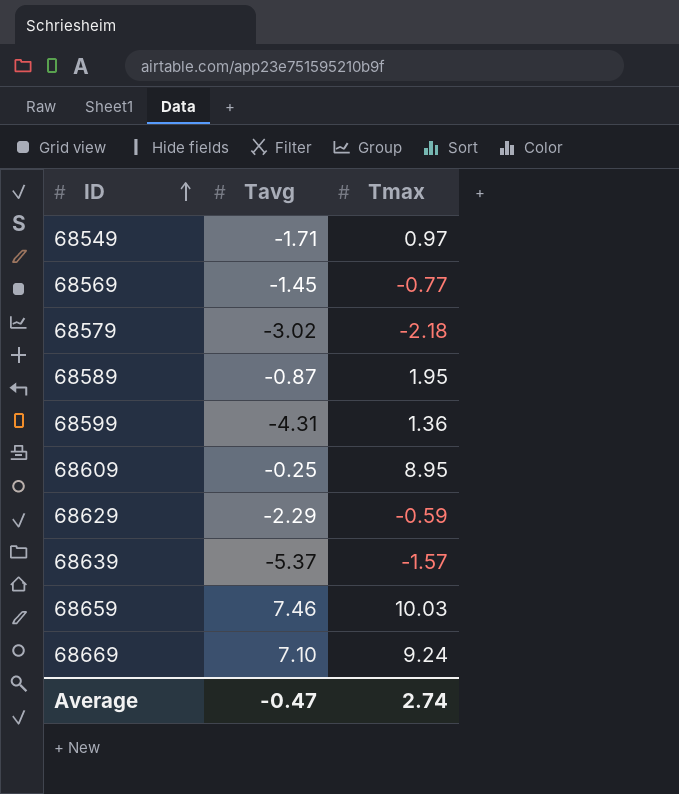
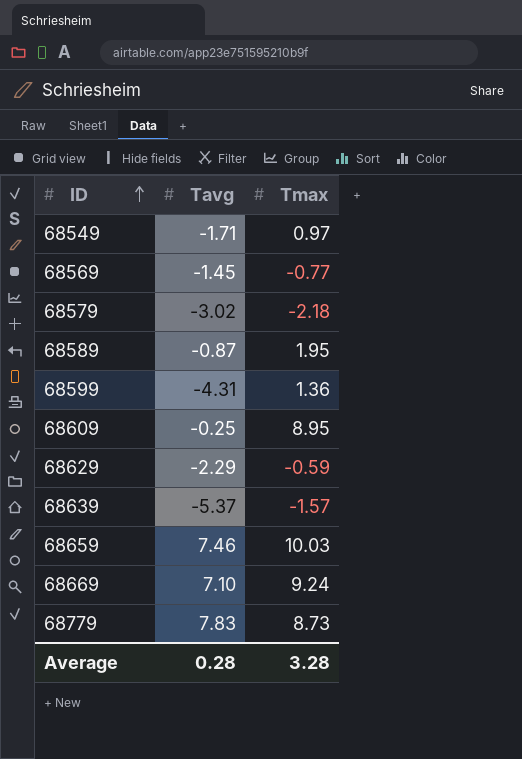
row 68779: none -> 7.83 | 8.73
Average | Tavg: -0.47 -> 0.28
Average | Tmax: 2.74 -> 3.28

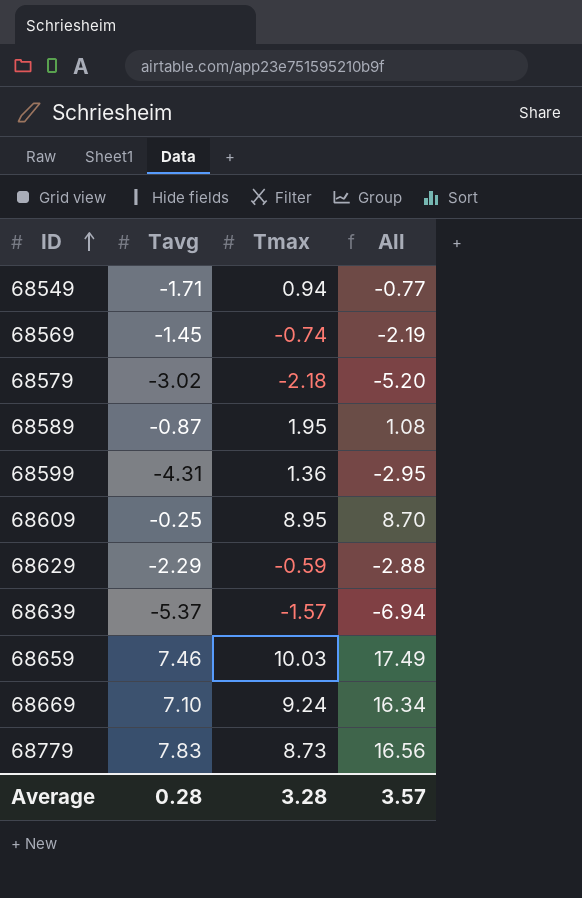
column All | formula: none -> [Tavg] + [Tmax]
68549 | Tmax: 0.97 -> 0.94
68569 | Tmax: -0.77 -> -0.74

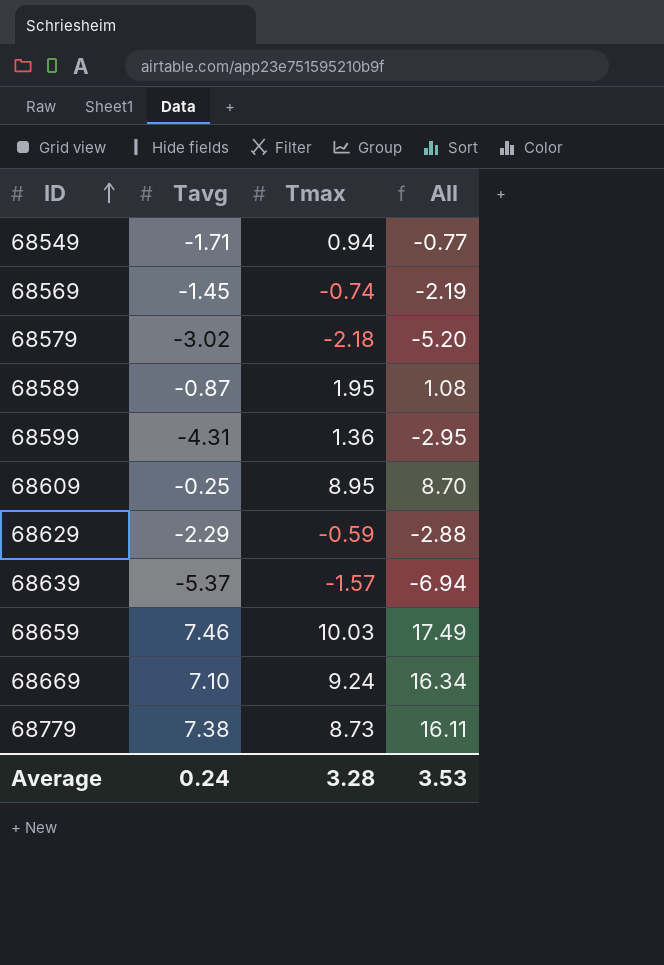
68779 | Tavg: 7.83 -> 7.38
68779 | All: 16.56 -> 16.11
Average | Tavg: 0.28 -> 0.24
Average | All: 3.57 -> 3.53

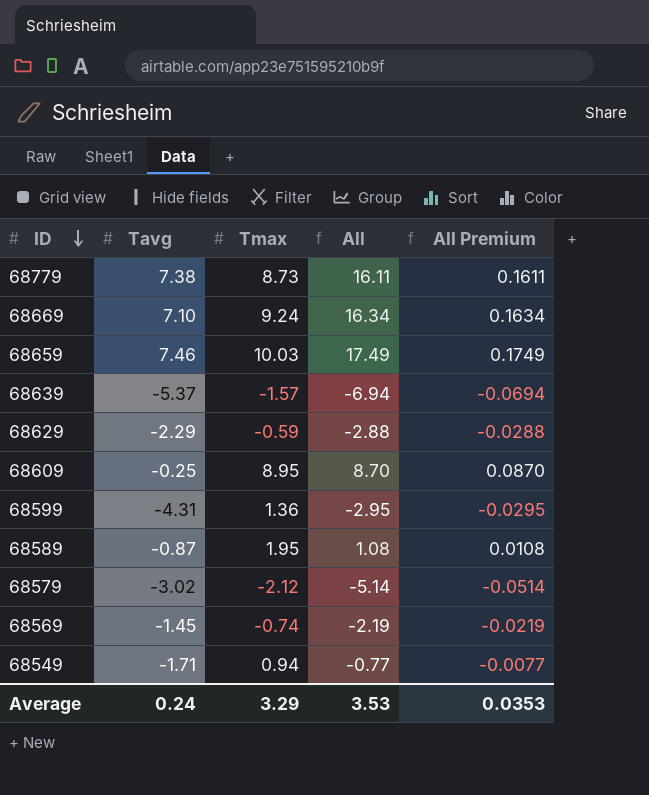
row order: ID ascending -> ID descending
column All Premium | formula: none -> [All] * 0.01
68579 | Tmax: -2.18 -> -2.12
68579 | All: -5.20 -> -5.14
Average | Tmax: 3.28 -> 3.29

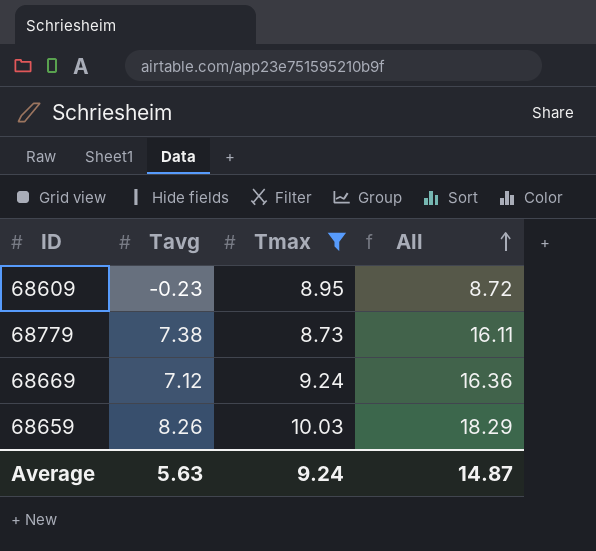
filter: none -> Tmax >= 8.73
row order: ID descending -> All ascending
column All Premium | formula: [All] * 0.01 -> none
68609 | Tavg: -0.25 -> -0.23
68609 | All: 8.70 -> 8.72
68669 | Tavg: 7.10 -> 7.12
68669 | All: 16.34 -> 16.36
68659 | Tavg: 7.46 -> 8.26
68659 | All: 17.49 -> 18.29
Average | Tavg: 0.24 -> 5.63
Average | Tmax: 3.29 -> 9.24
Average | All: 3.53 -> 14.87

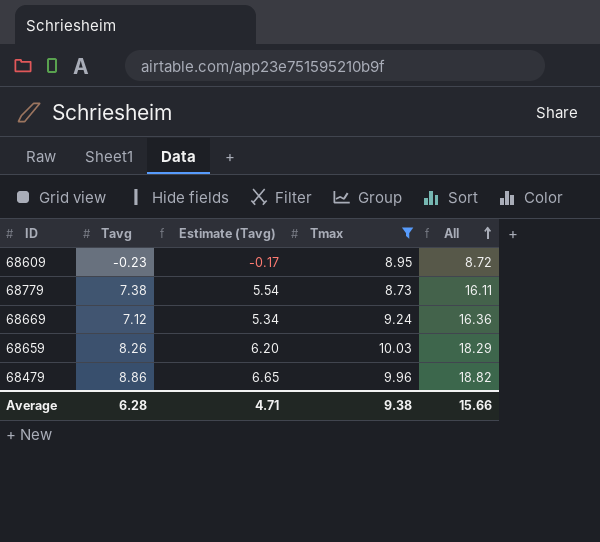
column Estimate (Tavg) | formula: none -> [Tavg] * 0.75
row 68479: none -> 8.86 | 6.65 | 9.96 | 18.82
Average | Tavg: 5.63 -> 6.28
Average | Tmax: 9.24 -> 9.38
Average | All: 14.87 -> 15.66

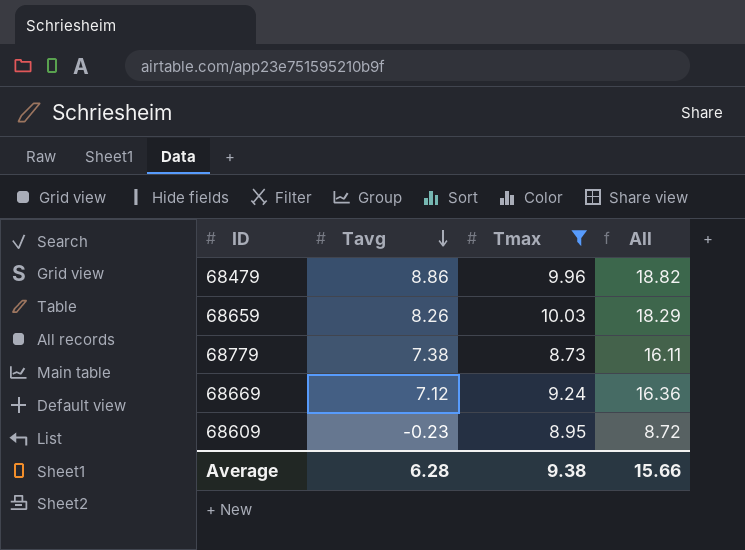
row order: All ascending -> Tavg descending
column Estimate (Tavg) | formula: [Tavg] * 0.75 -> none

